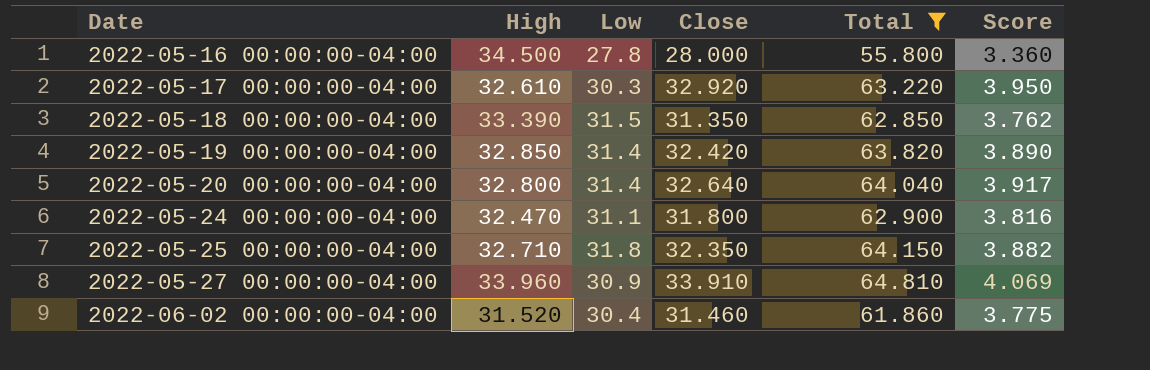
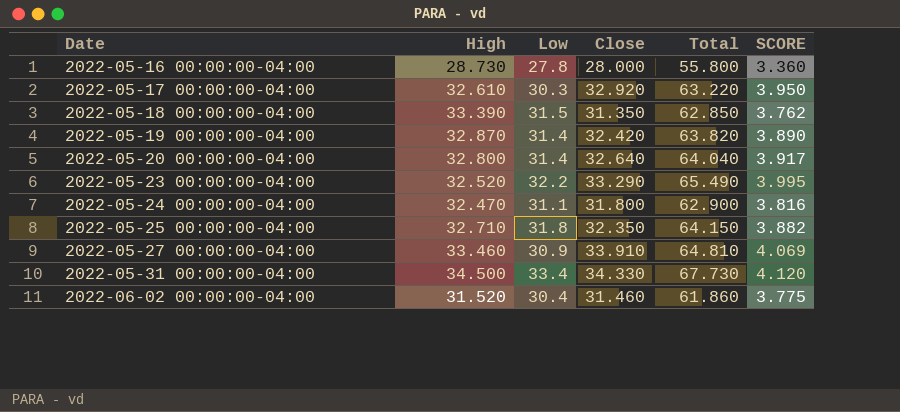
filter: Total <= 64.810 -> none
column name: Score -> SCORE
2022-05-16 00:00:00-04:00 | High: 34.500 -> 28.730
2022-05-19 00:00:00-04:00 | High: 32.850 -> 32.870
2022-05-27 00:00:00-04:00 | High: 33.960 -> 33.460

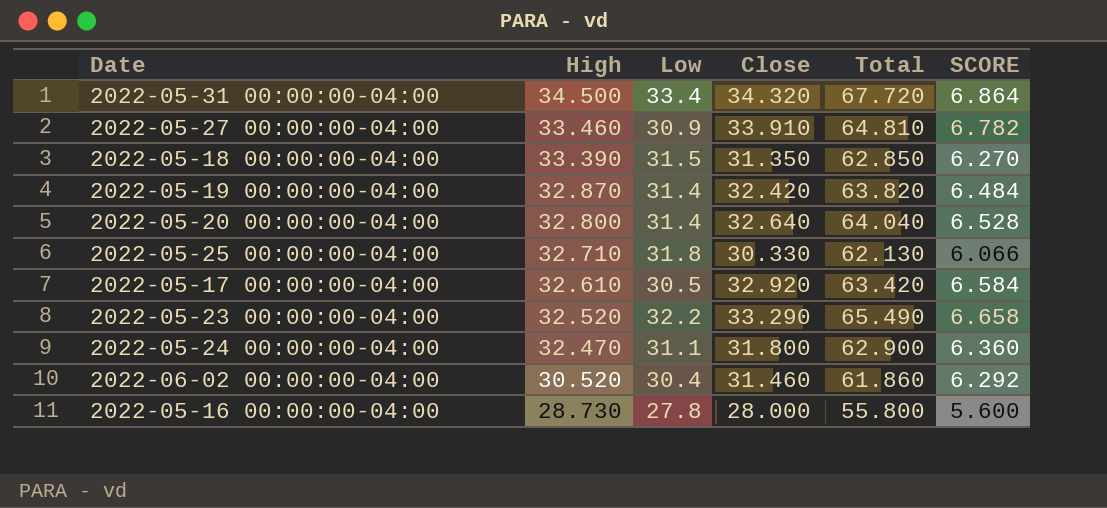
row order: Date ascending -> High descending
column SCORE | formula: [Close] * 0.12 -> [Close] * 0.2
2022-05-31 00:00:00-04:00 | Close: 34.330 -> 34.320
2022-05-31 00:00:00-04:00 | Total: 67.730 -> 67.720
2022-05-25 00:00:00-04:00 | Close: 32.350 -> 30.330
2022-05-25 00:00:00-04:00 | Total: 64.150 -> 62.130
2022-05-17 00:00:00-04:00 | Low: 30.3 -> 30.5
2022-05-17 00:00:00-04:00 | Total: 63.220 -> 63.420
2022-06-02 00:00:00-04:00 | High: 31.520 -> 30.520

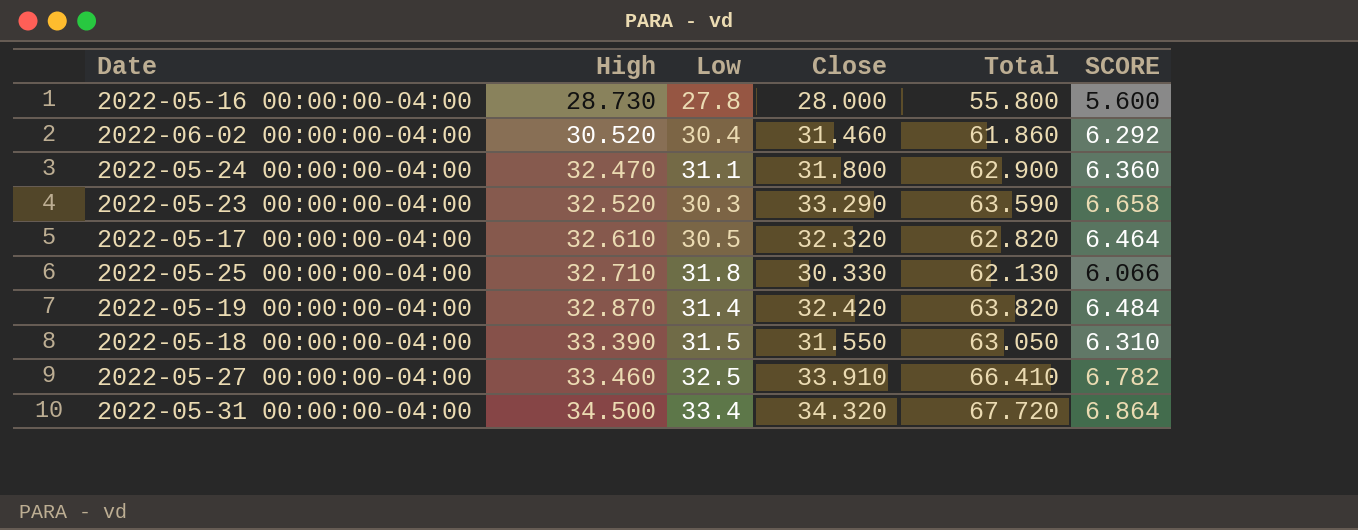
row order: High descending -> High ascending
row 2022-05-20 00:00:00-04:00: 32.800 | 31.4 | 32.640 | 64.040 | 6.528 -> none
2022-05-23 00:00:00-04:00 | Low: 32.2 -> 30.3
2022-05-23 00:00:00-04:00 | Total: 65.490 -> 63.590
2022-05-17 00:00:00-04:00 | Close: 32.920 -> 32.320
2022-05-17 00:00:00-04:00 | Total: 63.420 -> 62.820
2022-05-17 00:00:00-04:00 | SCORE: 6.584 -> 6.464
2022-05-18 00:00:00-04:00 | Close: 31.350 -> 31.550
2022-05-18 00:00:00-04:00 | Total: 62.850 -> 63.050
2022-05-18 00:00:00-04:00 | SCORE: 6.270 -> 6.310
2022-05-27 00:00:00-04:00 | Low: 30.9 -> 32.5
2022-05-27 00:00:00-04:00 | Total: 64.810 -> 66.410

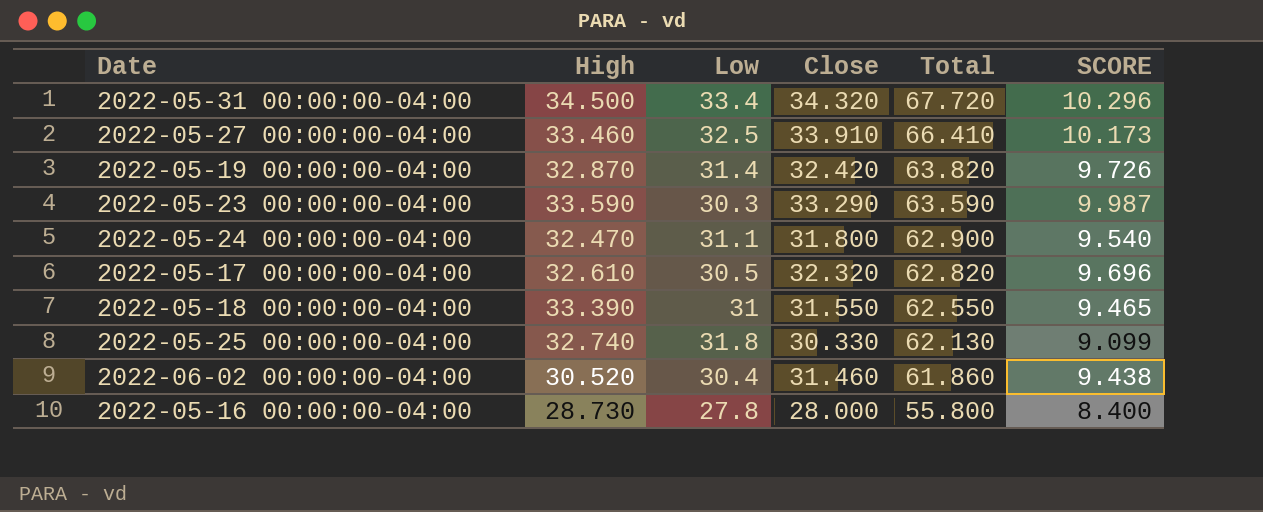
row order: High ascending -> Total descending
column SCORE | formula: [Close] * 0.2 -> [Close] * 0.3
2022-05-23 00:00:00-04:00 | High: 32.520 -> 33.590
2022-05-18 00:00:00-04:00 | Low: 31.5 -> 31
2022-05-18 00:00:00-04:00 | Total: 63.050 -> 62.550
2022-05-25 00:00:00-04:00 | High: 32.710 -> 32.740

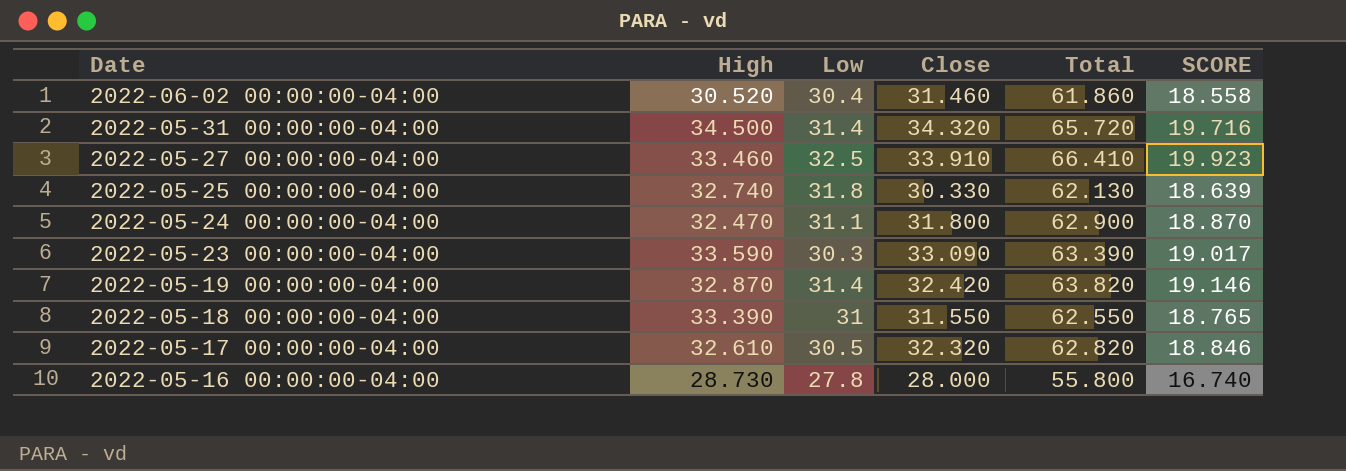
row order: Total descending -> Date descending
column SCORE | formula: [Close] * 0.3 -> [Total] * 0.3
2022-05-31 00:00:00-04:00 | Low: 33.4 -> 31.4
2022-05-31 00:00:00-04:00 | Total: 67.720 -> 65.720
2022-05-23 00:00:00-04:00 | Close: 33.290 -> 33.090
2022-05-23 00:00:00-04:00 | Total: 63.590 -> 63.390

